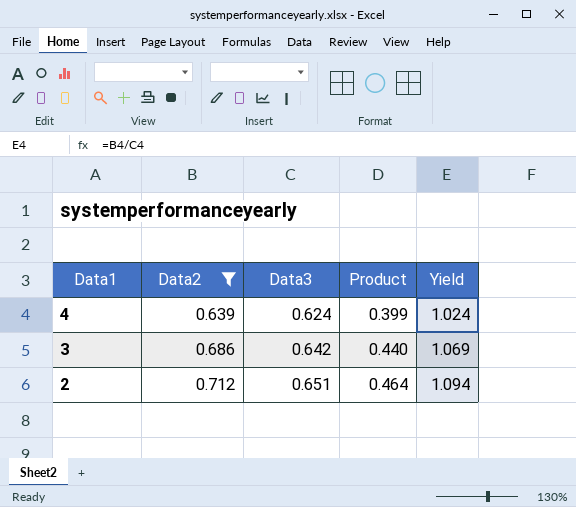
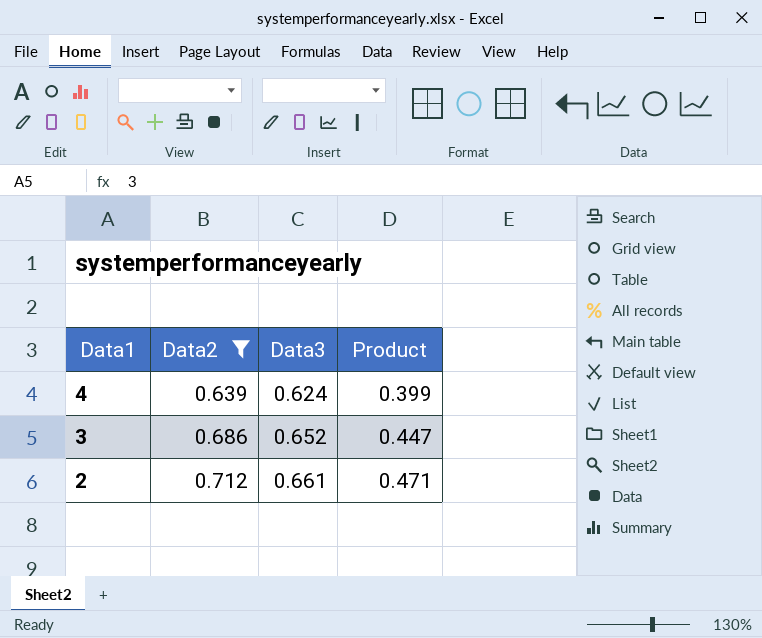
column Yield | formula: [Data2] / [Data3] -> none
3 | Data3: 0.642 -> 0.652
3 | Product: 0.440 -> 0.447
2 | Data3: 0.651 -> 0.661
2 | Product: 0.464 -> 0.471

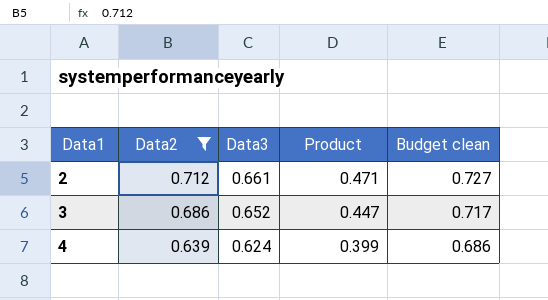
row order: Data1 descending -> Data1 ascending
column Budget clean | formula: none -> [Data3] * 1.1

